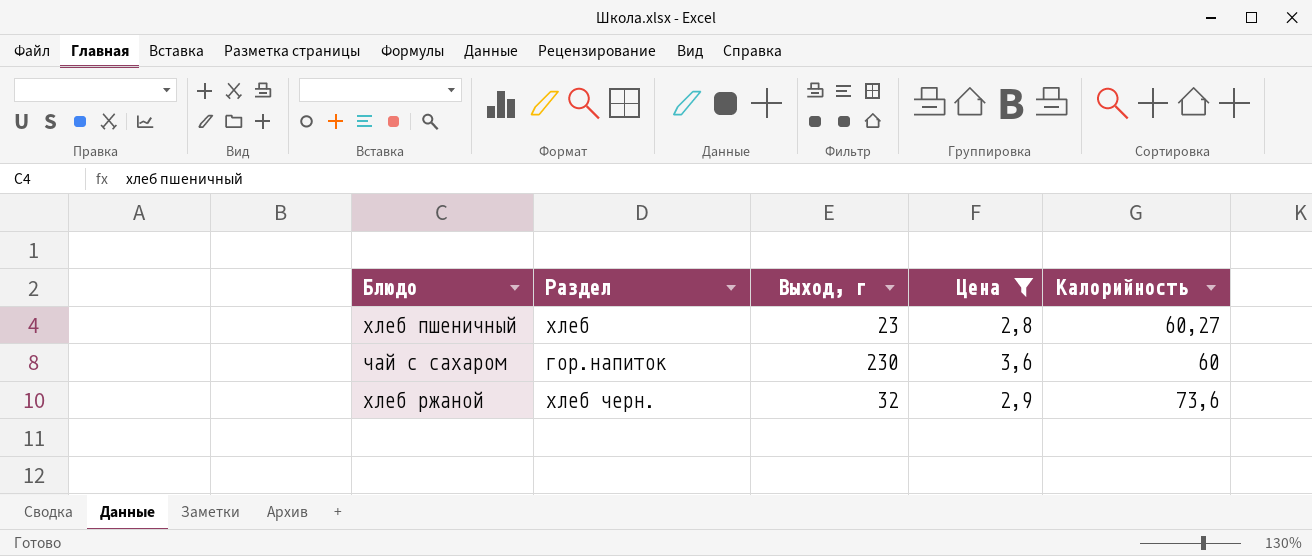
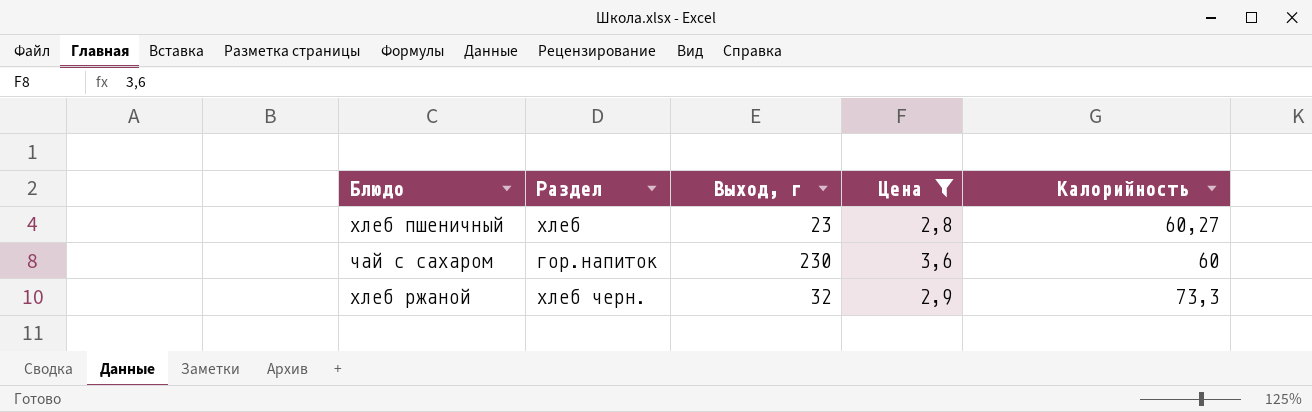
хлеб ржаной | Калорийность: 73,6 -> 73,3

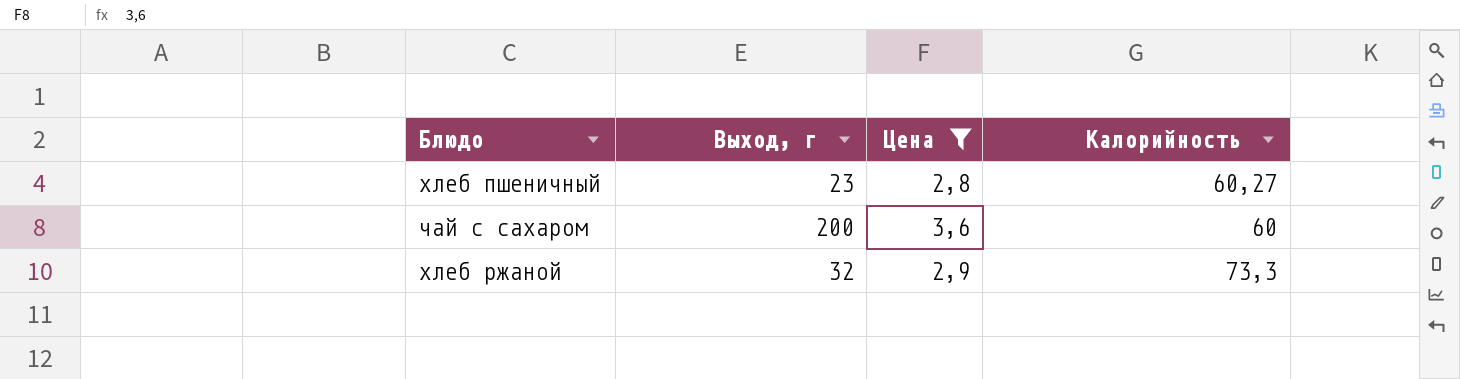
column Раздел | position: 2 -> none
чай с сахаром | Выход, г: 230 -> 200

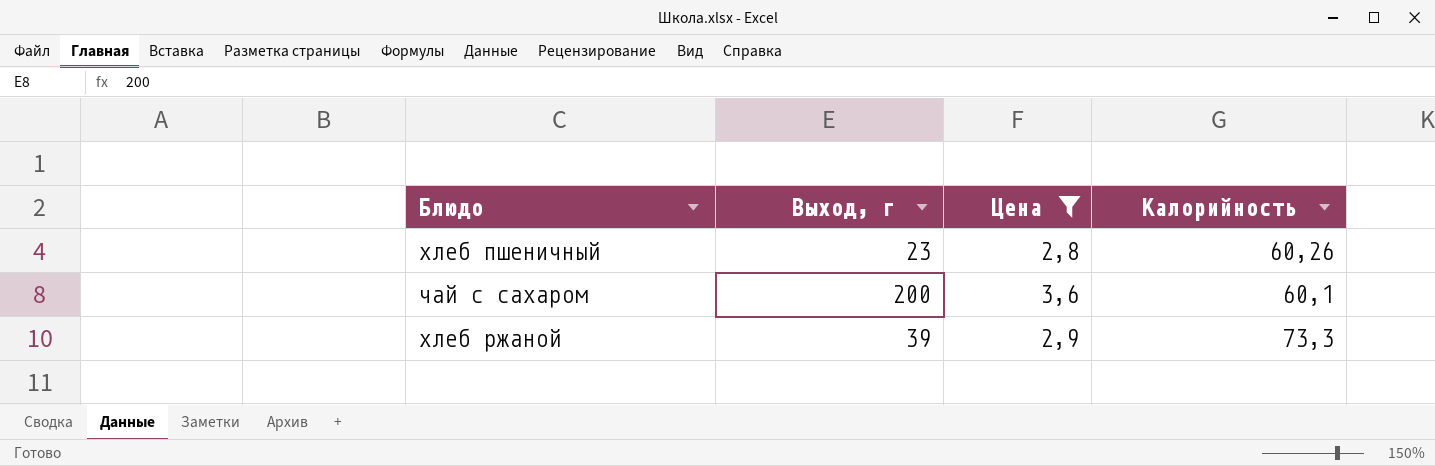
хлеб пшеничный | Калорийность: 60,27 -> 60,26
чай с сахаром | Калорийность: 60 -> 60,1
хлеб ржаной | Выход, г: 32 -> 39

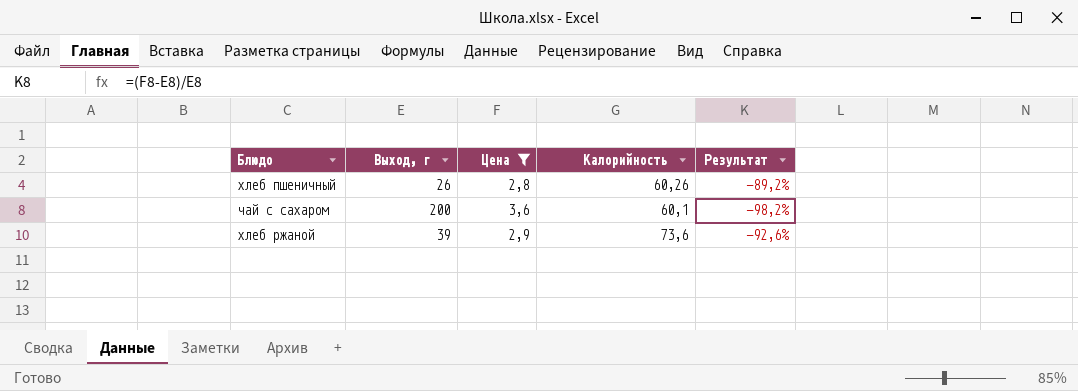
column Результат | formula: none -> ([Цена] - [Выход, г]) / [Выход, г]
хлеб пшеничный | Выход, г: 23 -> 26
хлеб ржаной | Калорийность: 73,3 -> 73,6

